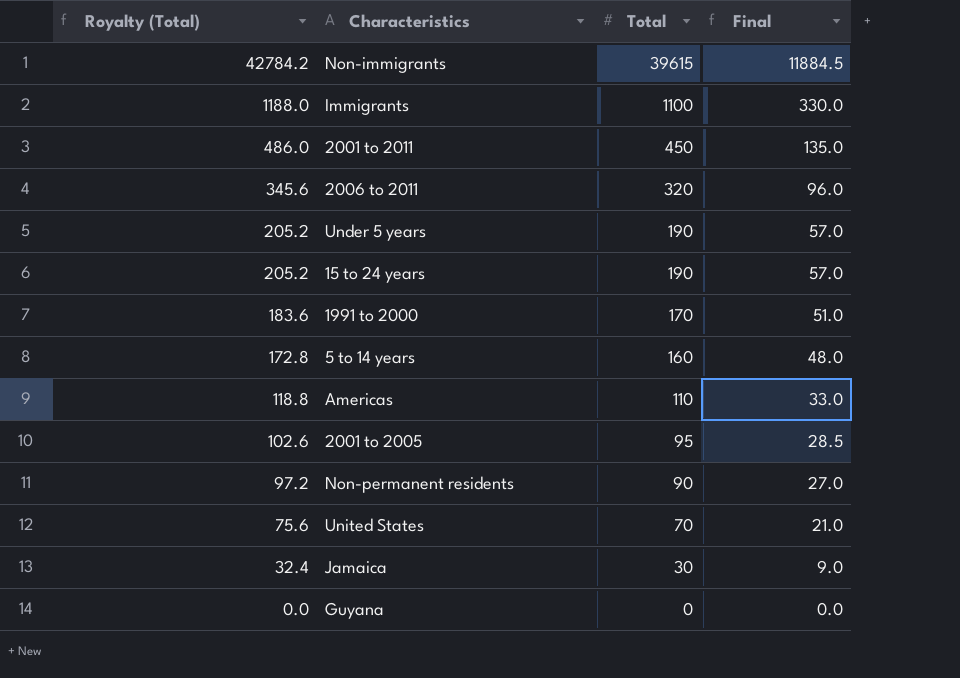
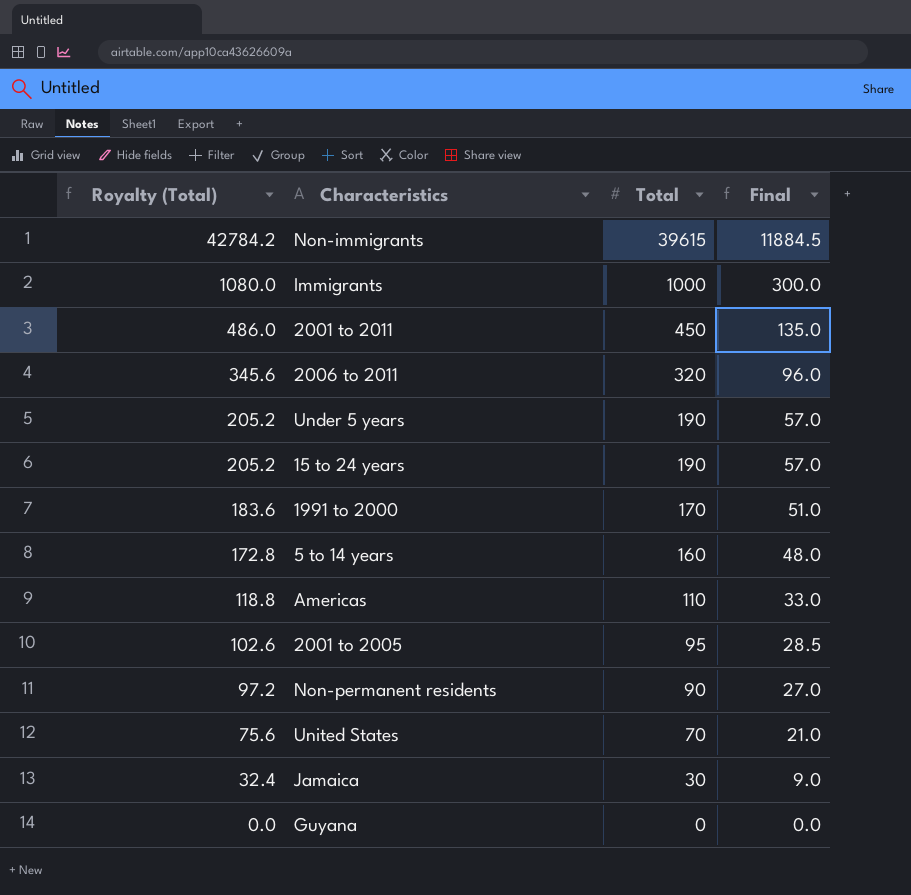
Immigrants | Royalty (Total): 1188.0 -> 1080.0
Immigrants | Total: 1100 -> 1000
Immigrants | Final: 330.0 -> 300.0

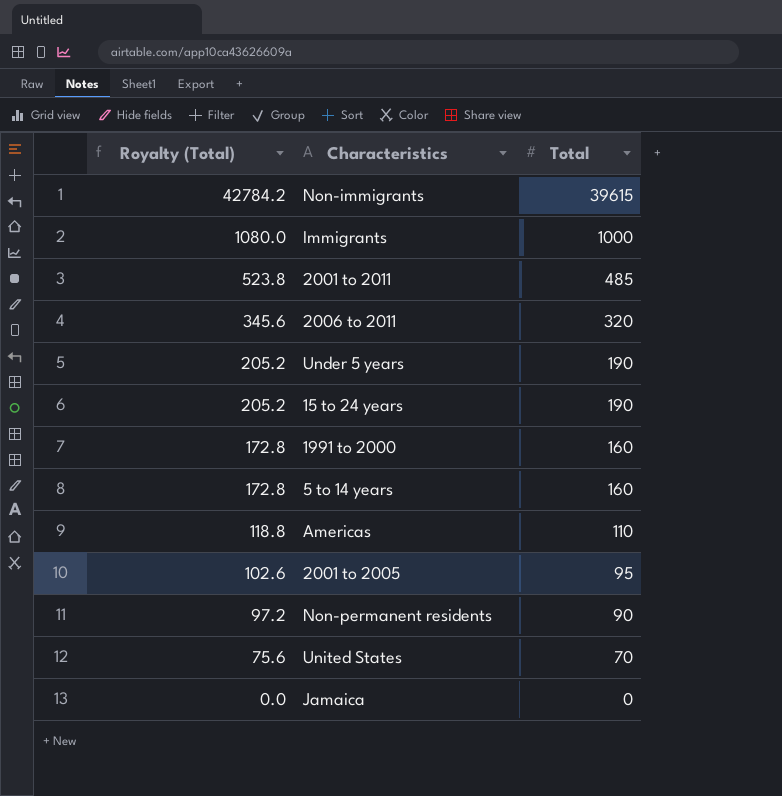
column Final | formula: [Total] * 0.3 -> none
row Guyana: 0.0 | 0 | 0.0 -> none
2001 to 2011 | Royalty (Total): 486.0 -> 523.8
2001 to 2011 | Total: 450 -> 485
1991 to 2000 | Royalty (Total): 183.6 -> 172.8
1991 to 2000 | Total: 170 -> 160
Jamaica | Royalty (Total): 32.4 -> 0.0
Jamaica | Total: 30 -> 0

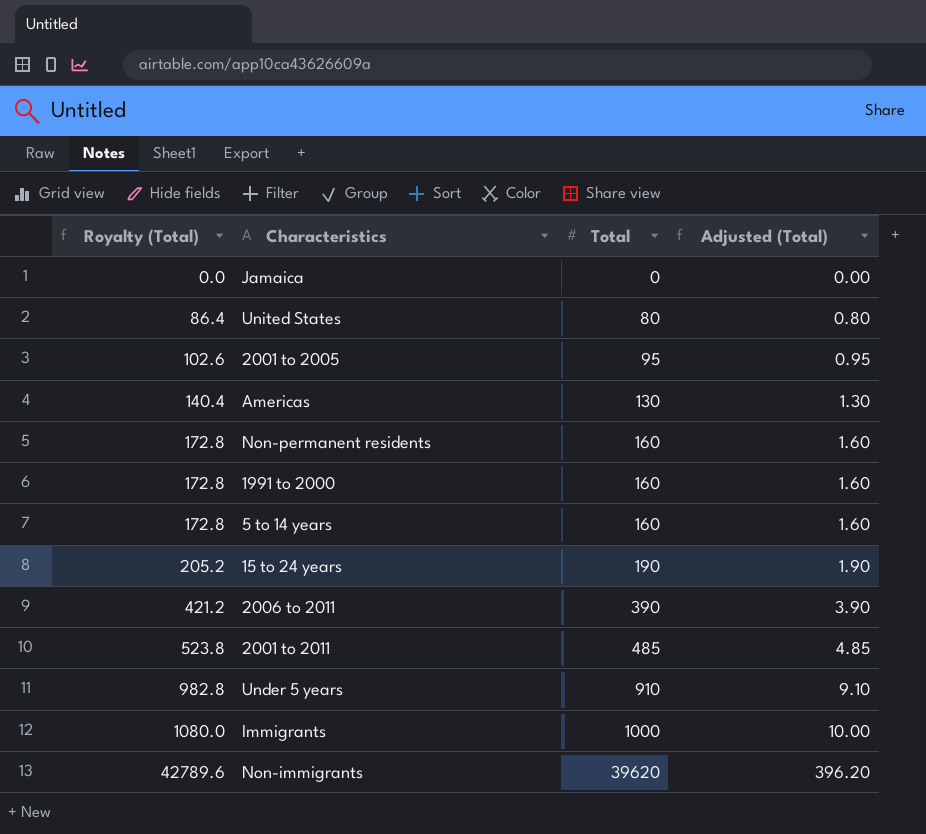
row order: Royalty (Total) descending -> Royalty (Total) ascending
column Adjusted (Total) | formula: none -> [Total] * 0.01
United States | Royalty (Total): 75.6 -> 86.4
United States | Total: 70 -> 80
Americas | Royalty (Total): 118.8 -> 140.4
Americas | Total: 110 -> 130
Non-permanent residents | Royalty (Total): 97.2 -> 172.8
Non-permanent residents | Total: 90 -> 160
2006 to 2011 | Royalty (Total): 345.6 -> 421.2
2006 to 2011 | Total: 320 -> 390
Under 5 years | Royalty (Total): 205.2 -> 982.8
Under 5 years | Total: 190 -> 910
Non-immigrants | Royalty (Total): 42784.2 -> 42789.6
Non-immigrants | Total: 39615 -> 39620

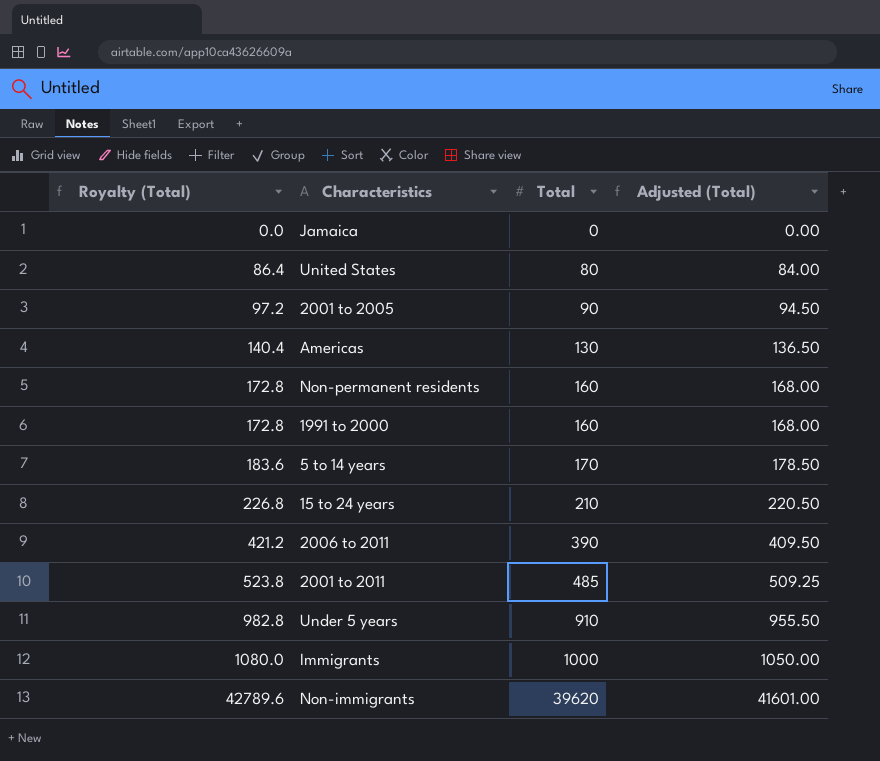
column Adjusted (Total) | formula: [Total] * 0.01 -> [Total] * 1.05
2001 to 2005 | Royalty (Total): 102.6 -> 97.2
2001 to 2005 | Total: 95 -> 90
5 to 14 years | Royalty (Total): 172.8 -> 183.6
5 to 14 years | Total: 160 -> 170
15 to 24 years | Royalty (Total): 205.2 -> 226.8
15 to 24 years | Total: 190 -> 210

